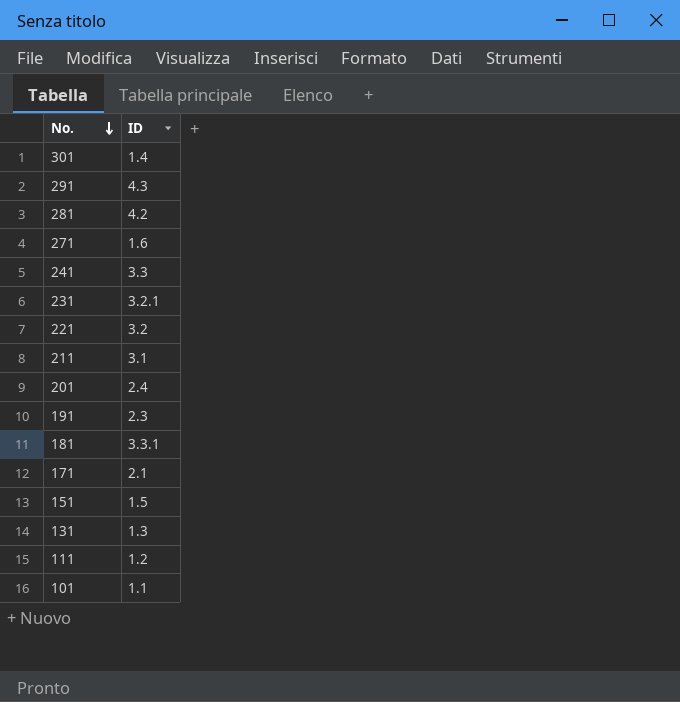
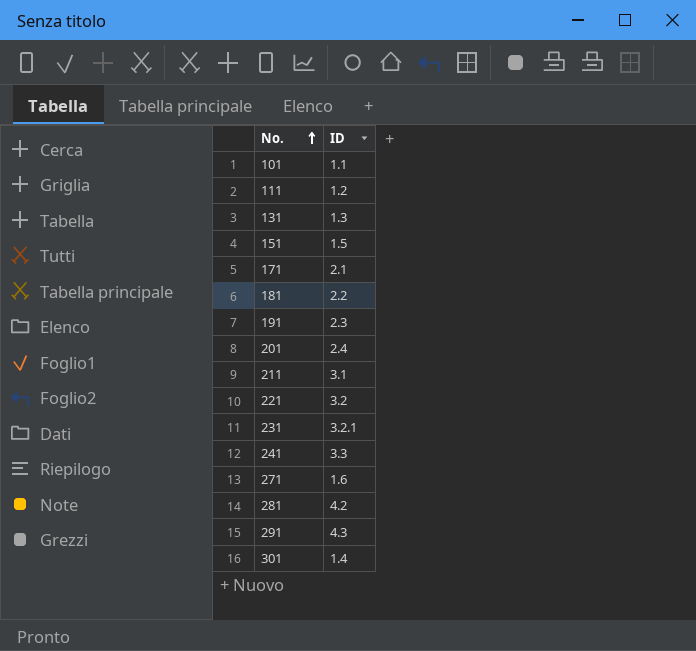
row order: No. descending -> No. ascending
181 | ID: 3.3.1 -> 2.2

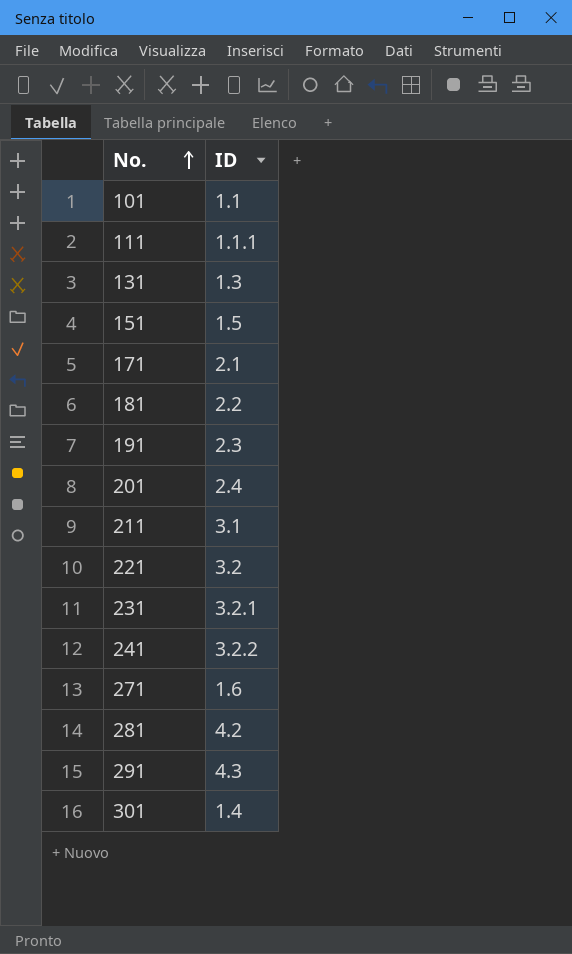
111 | ID: 1.2 -> 1.1.1
241 | ID: 3.3 -> 3.2.2

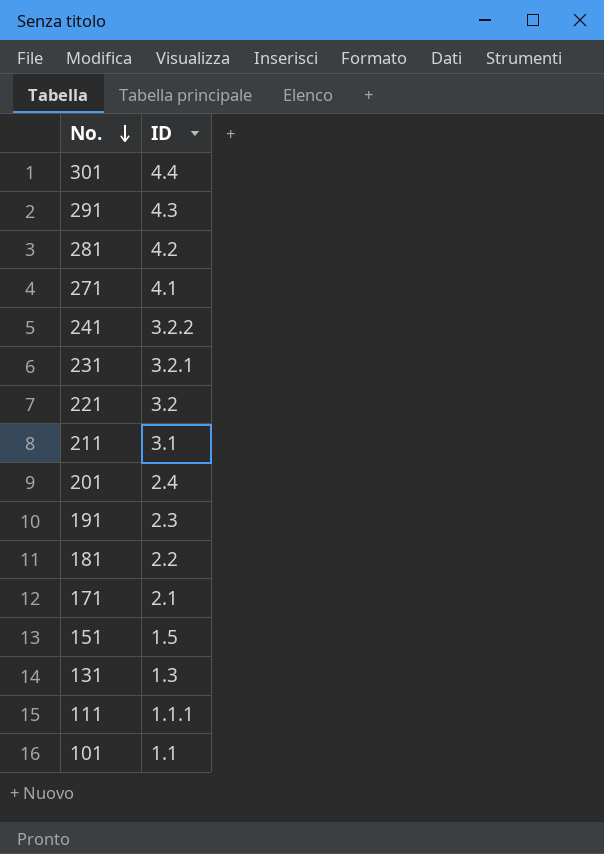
row order: No. ascending -> No. descending
301 | ID: 1.4 -> 4.4
271 | ID: 1.6 -> 4.1

